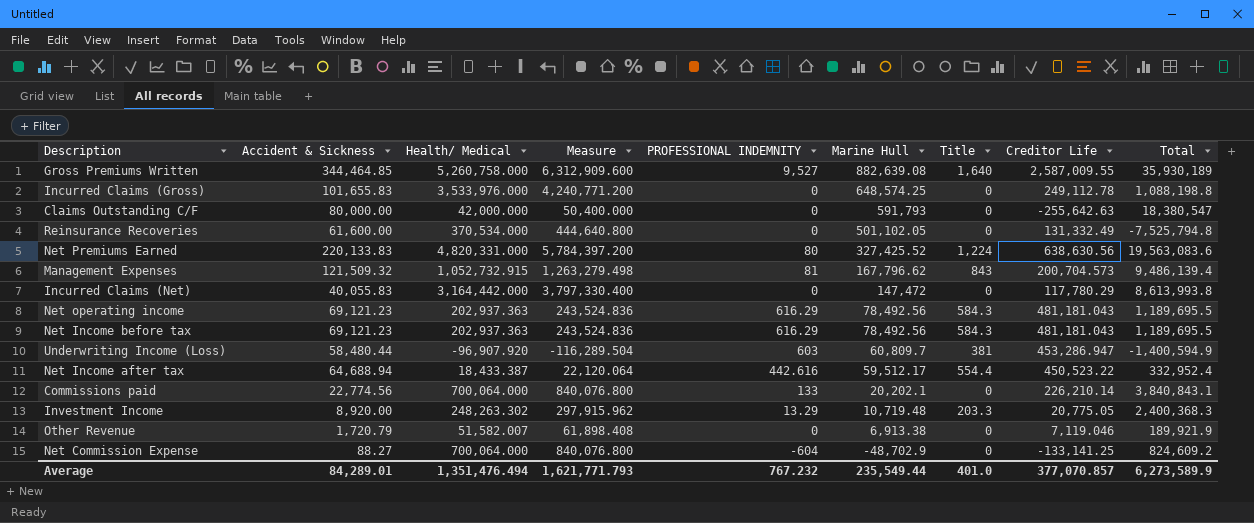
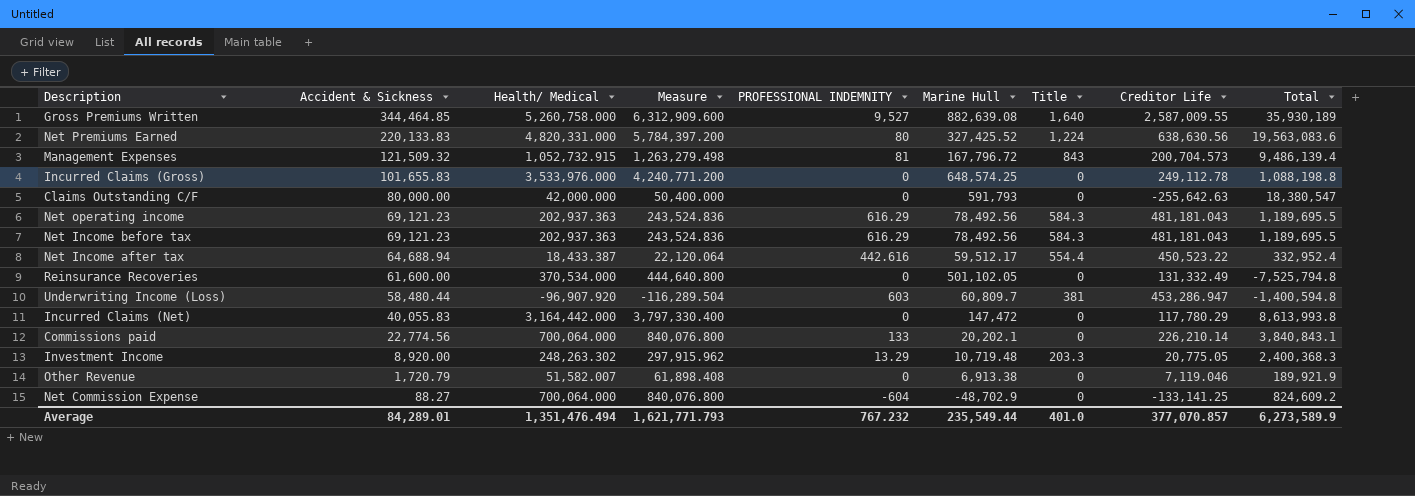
row order: Marine Hull descending -> Accident & Sickness descending
Management Expenses | Marine Hull: 167,796.62 -> 167,796.72
Underwriting Income (Loss) | Total: -1,400,594.9 -> -1,400,594.8

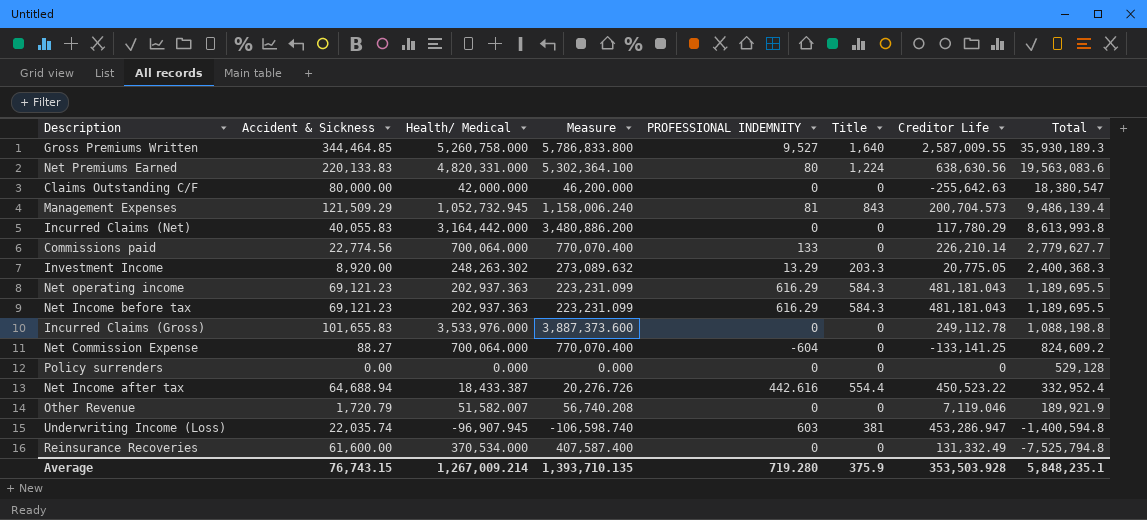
row order: Accident & Sickness descending -> Total descending
column Marine Hull | position: 6 -> none
column Measure | formula: [Health/ Medical] * 1.2 -> [Health/ Medical] * 1.1
Gross Premiums Written | Total: 35,930,189 -> 35,930,189.3
Management Expenses | Accident & Sickness: 121,509.32 -> 121,509.29
Management Expenses | Health/ Medical: 1,052,732.915 -> 1,052,732.945
Commissions paid | Total: 3,840,843.1 -> 2,779,627.7
row Policy surrenders: none -> 0.00 | 0.000 | 0.000 | 0 | 0 | 0 | 529,128
Underwriting Income (Loss) | Accident & Sickness: 58,480.44 -> 22,035.74
Underwriting Income (Loss) | Health/ Medical: -96,907.920 -> -96,907.945
Average | Accident & Sickness: 84,289.01 -> 76,743.15
Average | Health/ Medical: 1,351,476.494 -> 1,267,009.214
Average | Measure: 1,621,771.793 -> 1,393,710.135
Average | PROFESSIONAL INDEMNITY: 767.232 -> 719.280
Average | Title: 401.0 -> 375.9
Average | Creditor Life: 377,070.857 -> 353,503.928
Average | Total: 6,273,589.9 -> 5,848,235.1

